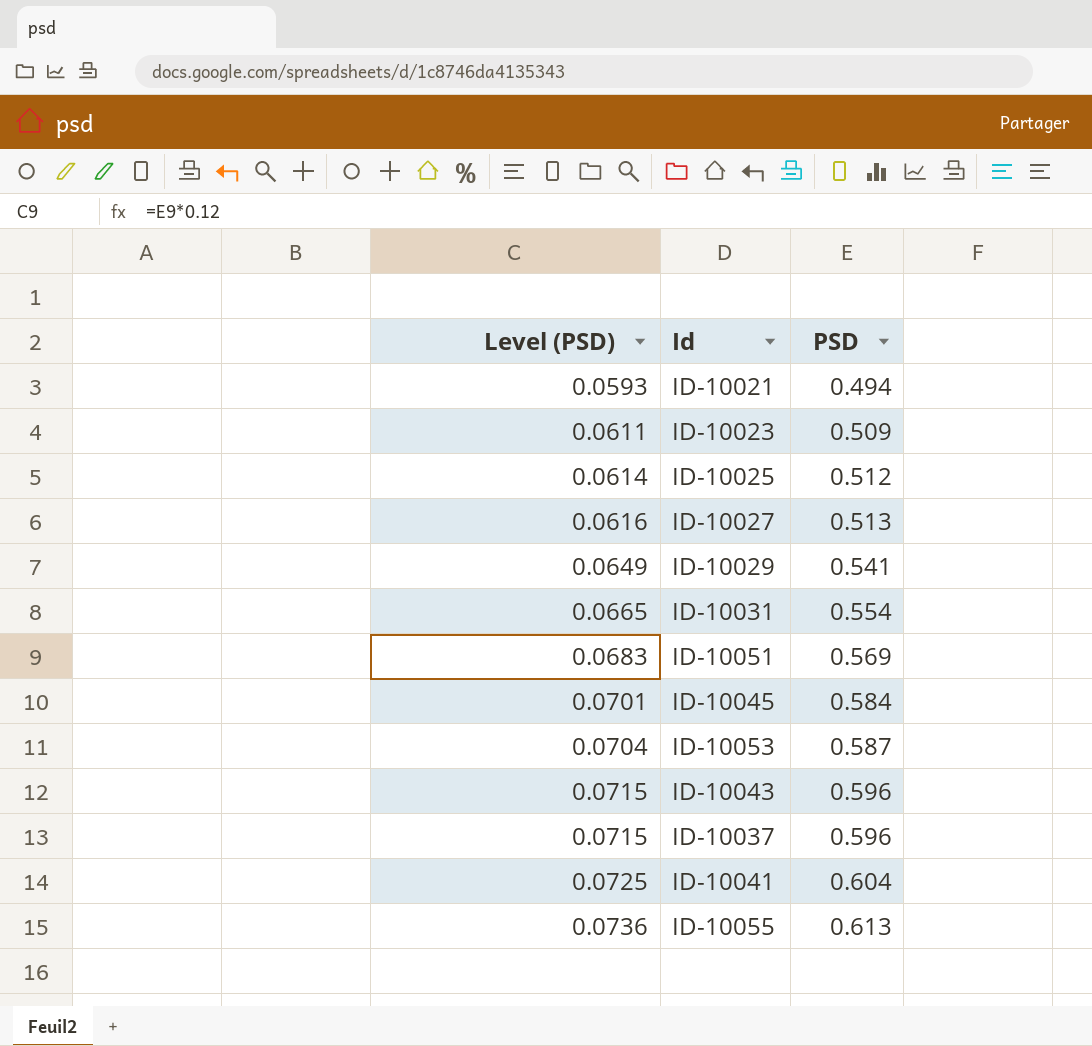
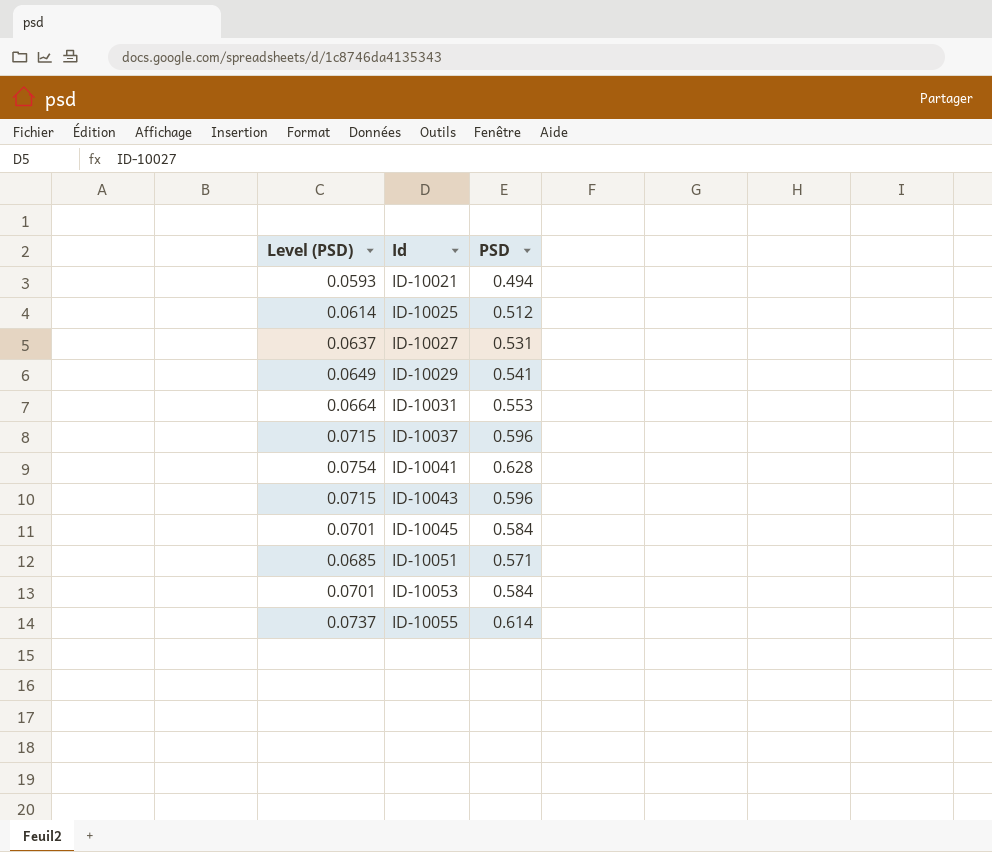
row order: Level (PSD) ascending -> Id ascending
row ID-10023: 0.0611 | 0.509 -> none
ID-10027 | Level (PSD): 0.0616 -> 0.0637
ID-10027 | PSD: 0.513 -> 0.531
ID-10031 | Level (PSD): 0.0665 -> 0.0664
ID-10031 | PSD: 0.554 -> 0.553
ID-10041 | Level (PSD): 0.0725 -> 0.0754
ID-10041 | PSD: 0.604 -> 0.628
ID-10051 | Level (PSD): 0.0683 -> 0.0685
ID-10051 | PSD: 0.569 -> 0.571
ID-10053 | Level (PSD): 0.0704 -> 0.0701
ID-10053 | PSD: 0.587 -> 0.584
ID-10055 | Level (PSD): 0.0736 -> 0.0737
ID-10055 | PSD: 0.613 -> 0.614

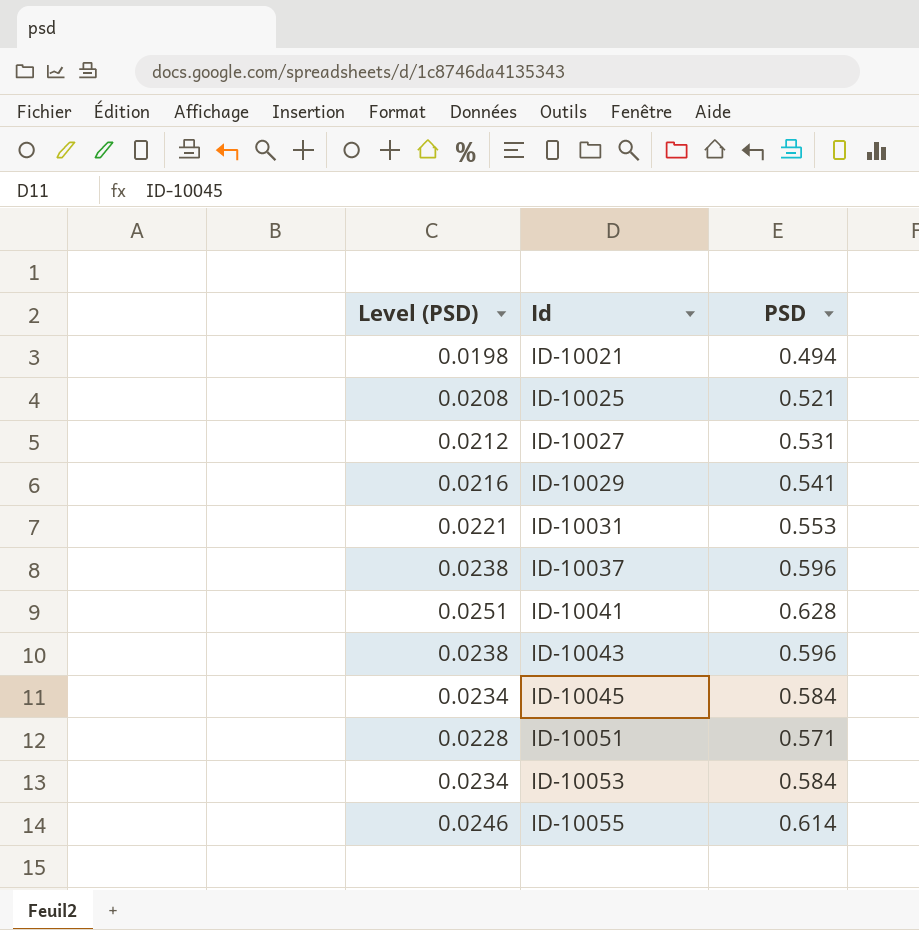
column Level (PSD) | formula: [PSD] * 0.12 -> [PSD] * 0.04
ID-10025 | PSD: 0.512 -> 0.521

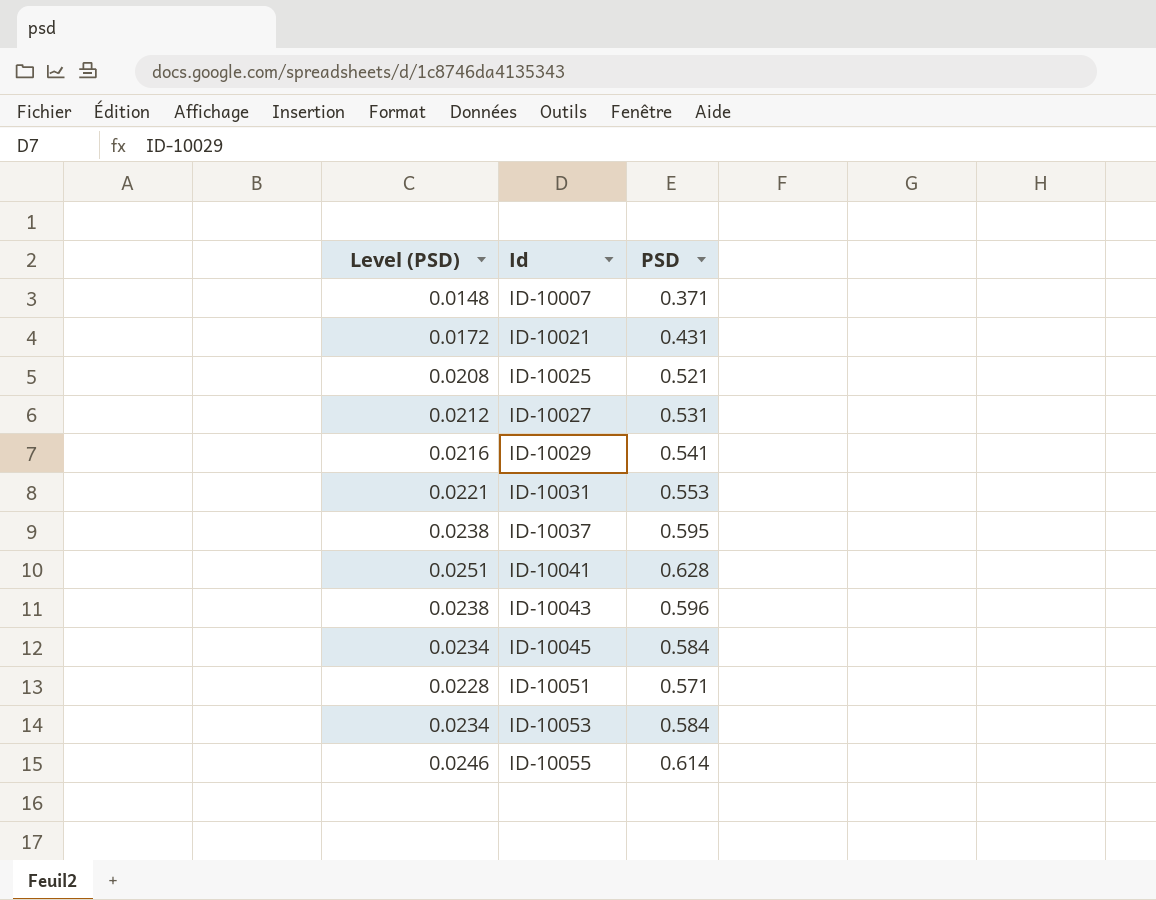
row ID-10007: none -> 0.0148 | 0.371
ID-10021 | Level (PSD): 0.0198 -> 0.0172
ID-10021 | PSD: 0.494 -> 0.431
ID-10037 | PSD: 0.596 -> 0.595

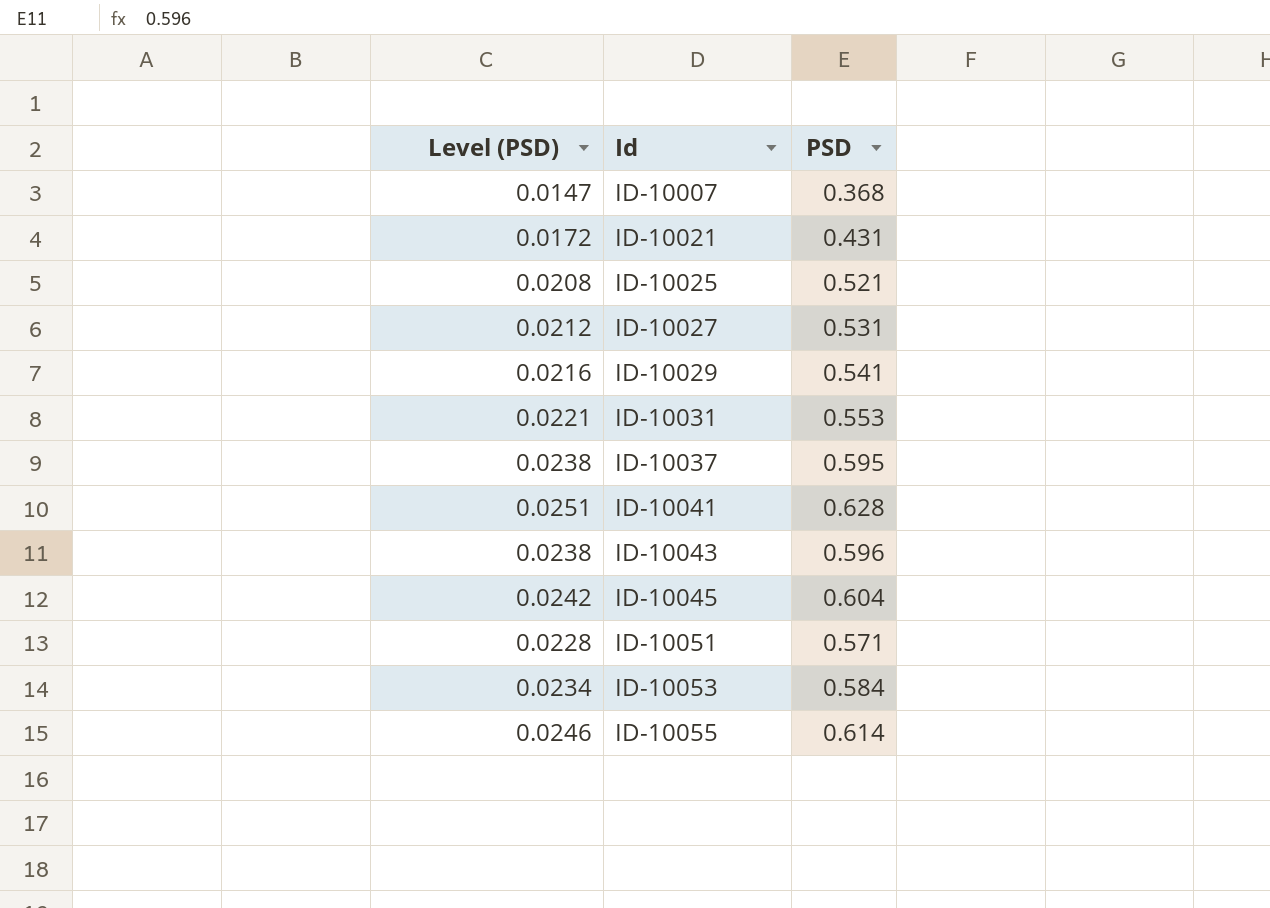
ID-10007 | Level (PSD): 0.0148 -> 0.0147
ID-10007 | PSD: 0.371 -> 0.368
ID-10045 | Level (PSD): 0.0234 -> 0.0242
ID-10045 | PSD: 0.584 -> 0.604

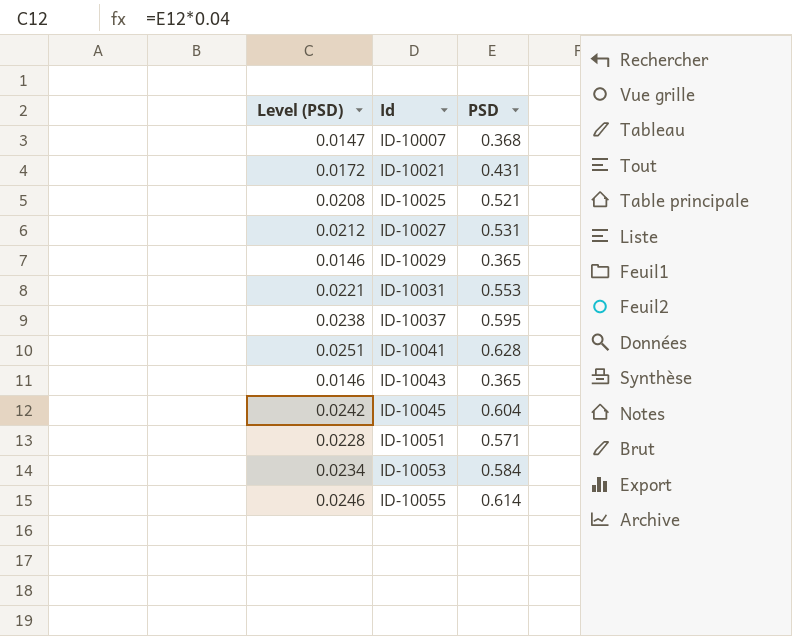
ID-10029 | Level (PSD): 0.0216 -> 0.0146
ID-10029 | PSD: 0.541 -> 0.365
ID-10043 | Level (PSD): 0.0238 -> 0.0146
ID-10043 | PSD: 0.596 -> 0.365

